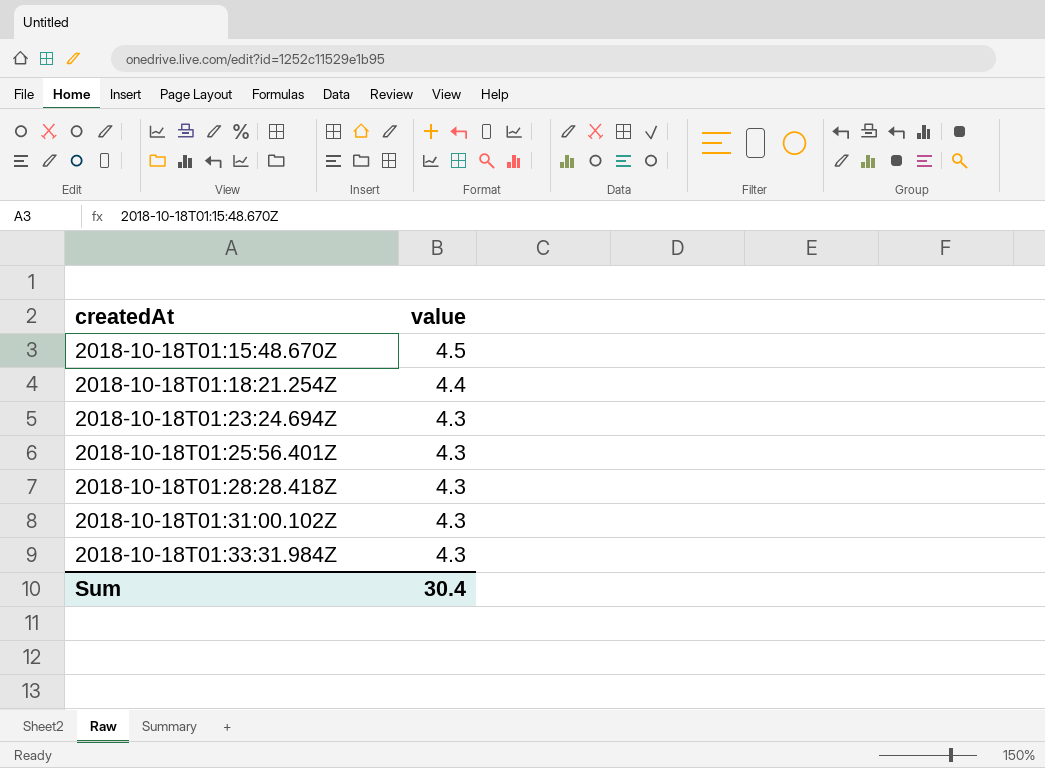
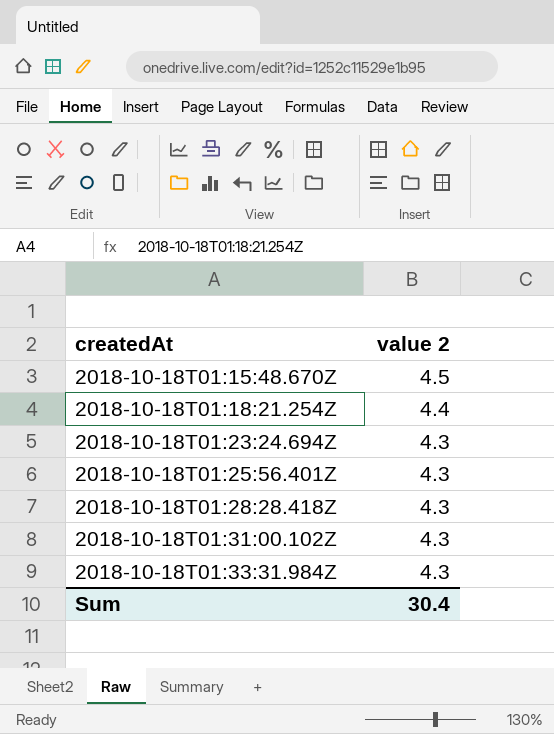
column name: value -> value 2

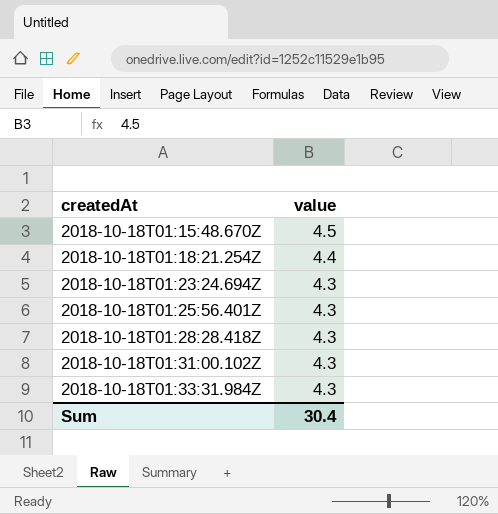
column name: value 2 -> value

